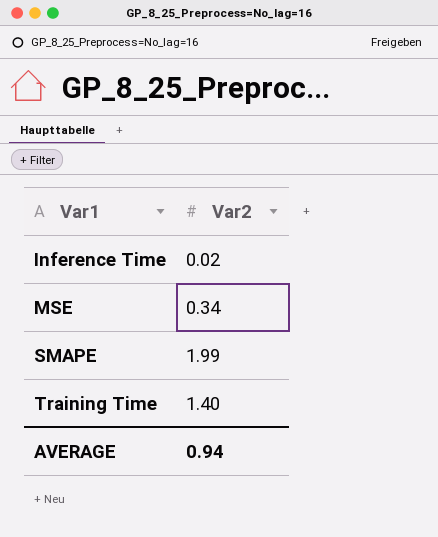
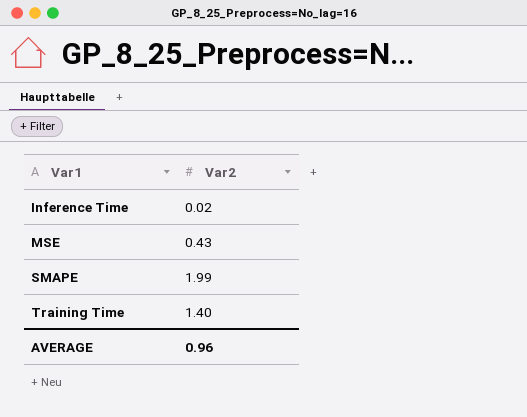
MSE | Var2: 0.34 -> 0.43
AVERAGE | Var2: 0.94 -> 0.96

